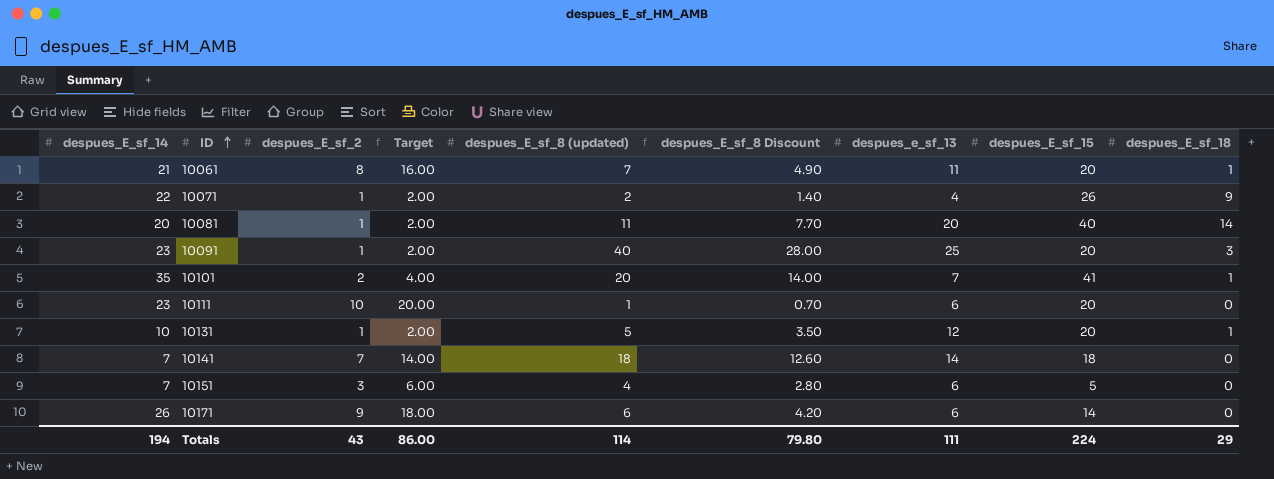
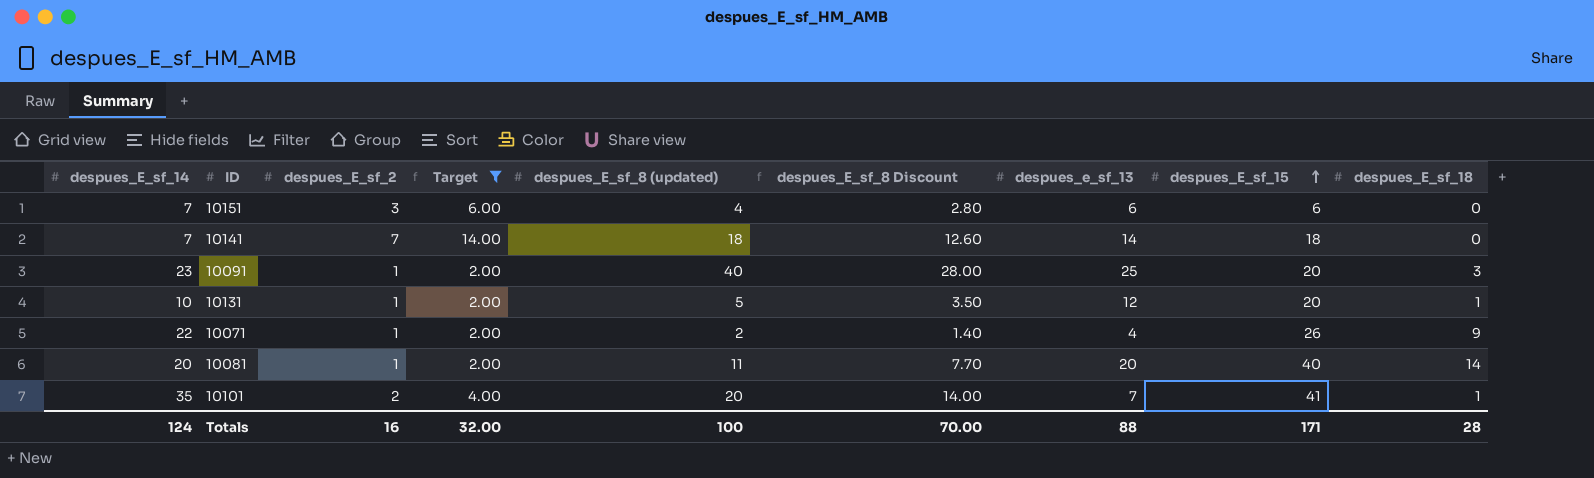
filter: none -> Target <= 14.00
row order: ID ascending -> despues_E_sf_15 ascending
10151 | despues_E_sf_15: 5 -> 6
Totals | despues_E_sf_14: 194 -> 124
Totals | despues_E_sf_2: 43 -> 16
Totals | Target: 86.00 -> 32.00
Totals | despues_E_sf_8 (updated): 114 -> 100
Totals | despues_E_sf_8 Discount: 79.80 -> 70.00
Totals | despues_e_sf_13: 111 -> 88
Totals | despues_E_sf_15: 224 -> 171
Totals | despues_E_sf_18: 29 -> 28

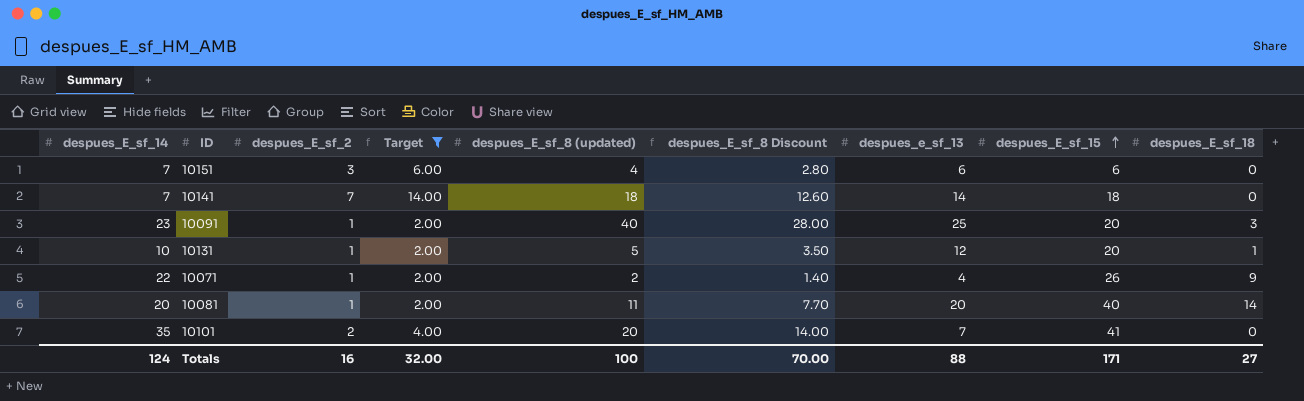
10101 | despues_E_sf_18: 1 -> 0
Totals | despues_E_sf_18: 28 -> 27

